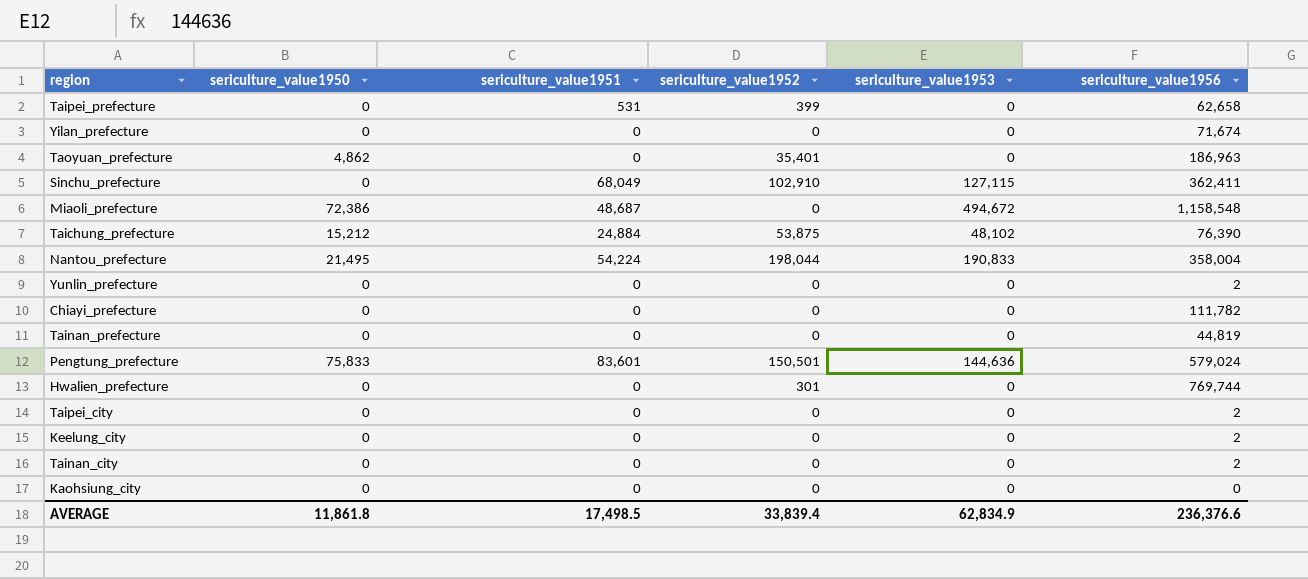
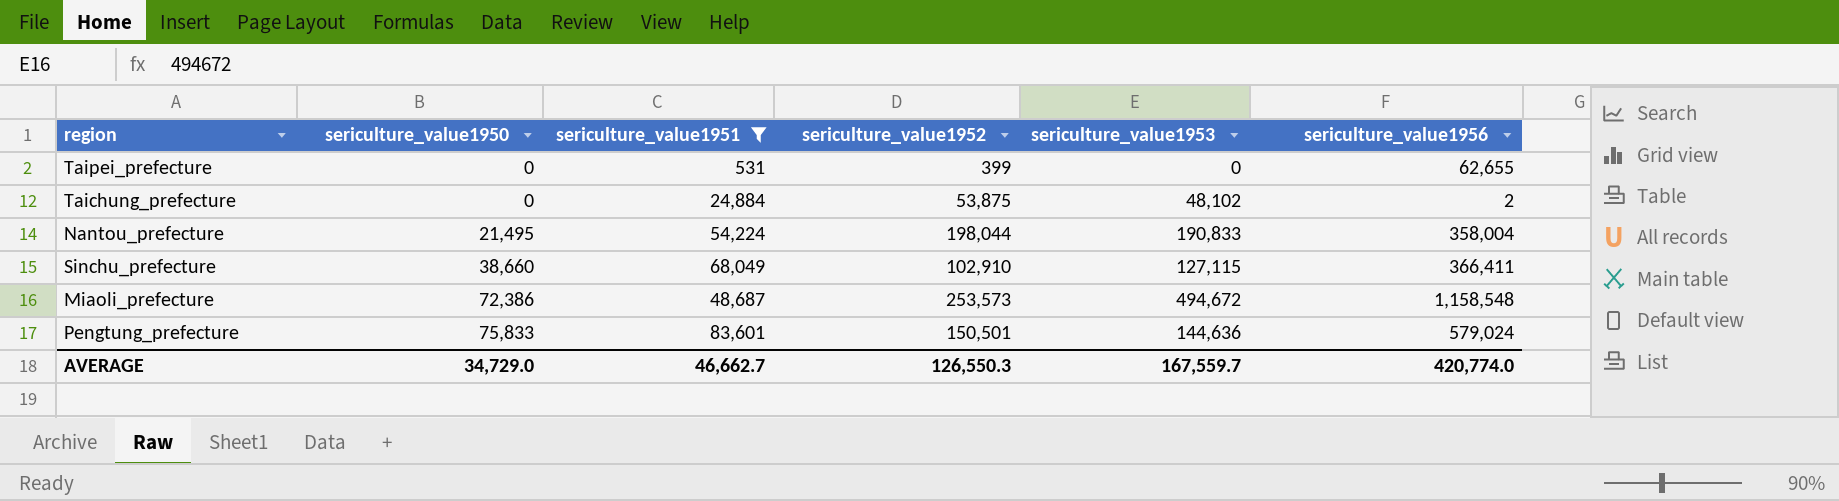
filter: none -> sericulture_value1951 != 0
row order: none -> sericulture_value1950 ascending
Taipei_prefecture | sericulture_value1956: 62,658 -> 62,655
Taichung_prefecture | sericulture_value1950: 15,212 -> 0
Taichung_prefecture | sericulture_value1956: 76,390 -> 2
Sinchu_prefecture | sericulture_value1950: 0 -> 38,660
Sinchu_prefecture | sericulture_value1956: 362,411 -> 366,411
Miaoli_prefecture | sericulture_value1952: 0 -> 253,573
AVERAGE | sericulture_value1950: 11,861.8 -> 34,729.0
AVERAGE | sericulture_value1951: 17,498.5 -> 46,662.7
AVERAGE | sericulture_value1952: 33,839.4 -> 126,550.3
AVERAGE | sericulture_value1953: 62,834.9 -> 167,559.7
AVERAGE | sericulture_value1956: 236,376.6 -> 420,774.0

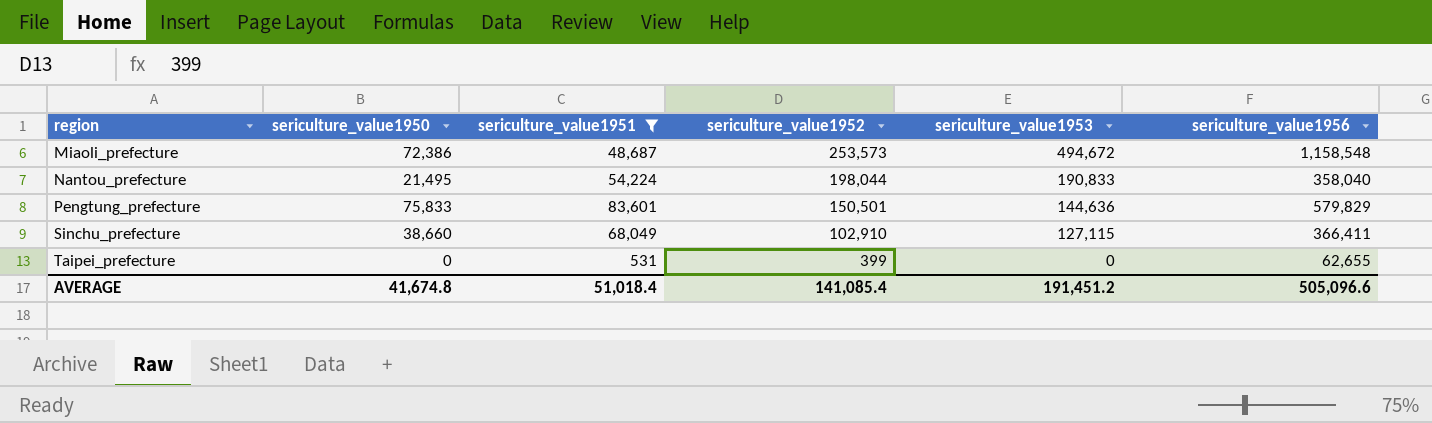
row order: sericulture_value1950 ascending -> region ascending
row Taichung_prefecture: 0 | 24,884 | 53,875 | 48,102 | 2 -> none
Nantou_prefecture | sericulture_value1956: 358,004 -> 358,040
Pengtung_prefecture | sericulture_value1956: 579,024 -> 579,829
AVERAGE | sericulture_value1950: 34,729.0 -> 41,674.8
AVERAGE | sericulture_value1951: 46,662.7 -> 51,018.4
AVERAGE | sericulture_value1952: 126,550.3 -> 141,085.4
AVERAGE | sericulture_value1953: 167,559.7 -> 191,451.2
AVERAGE | sericulture_value1956: 420,774.0 -> 505,096.6

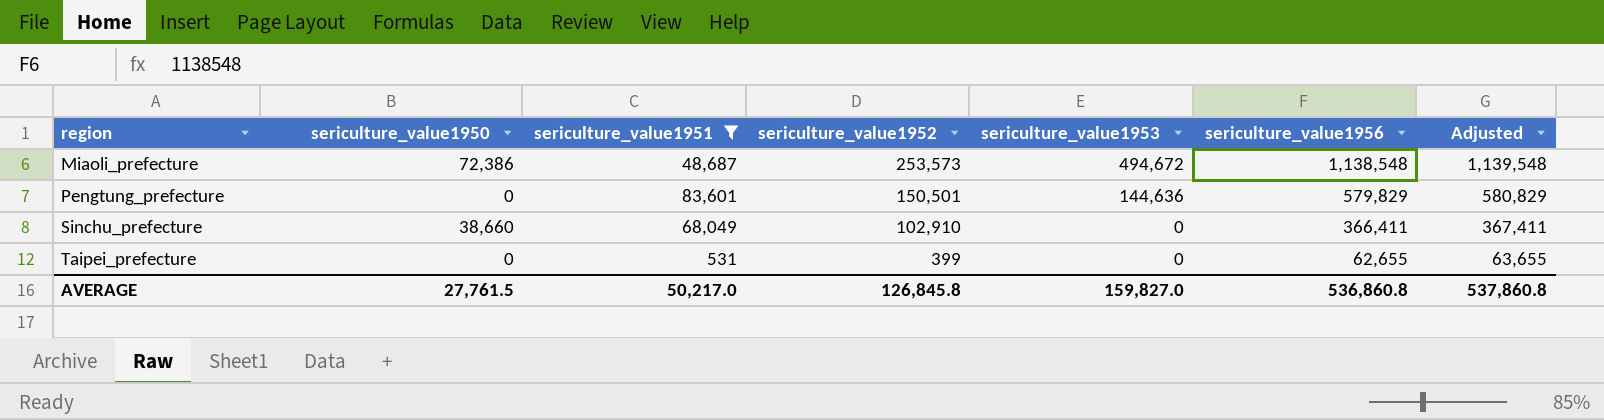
column Adjusted | formula: none -> [sericulture_value1956] + 1000
row Nantou_prefecture: 21,495 | 54,224 | 198,044 | 190,833 | 358,040 -> none
Miaoli_prefecture | sericulture_value1956: 1,158,548 -> 1,138,548
Pengtung_prefecture | sericulture_value1950: 75,833 -> 0
Sinchu_prefecture | sericulture_value1953: 127,115 -> 0
AVERAGE | sericulture_value1950: 41,674.8 -> 27,761.5
AVERAGE | sericulture_value1951: 51,018.4 -> 50,217.0
AVERAGE | sericulture_value1952: 141,085.4 -> 126,845.8
AVERAGE | sericulture_value1953: 191,451.2 -> 159,827.0
AVERAGE | sericulture_value1956: 505,096.6 -> 536,860.8

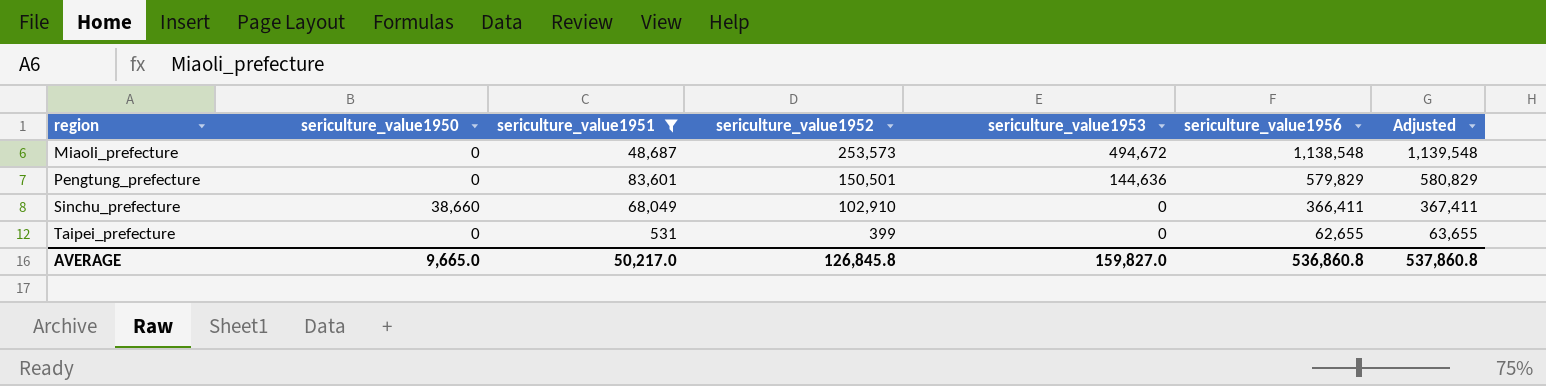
Miaoli_prefecture | sericulture_value1950: 72,386 -> 0
AVERAGE | sericulture_value1950: 27,761.5 -> 9,665.0

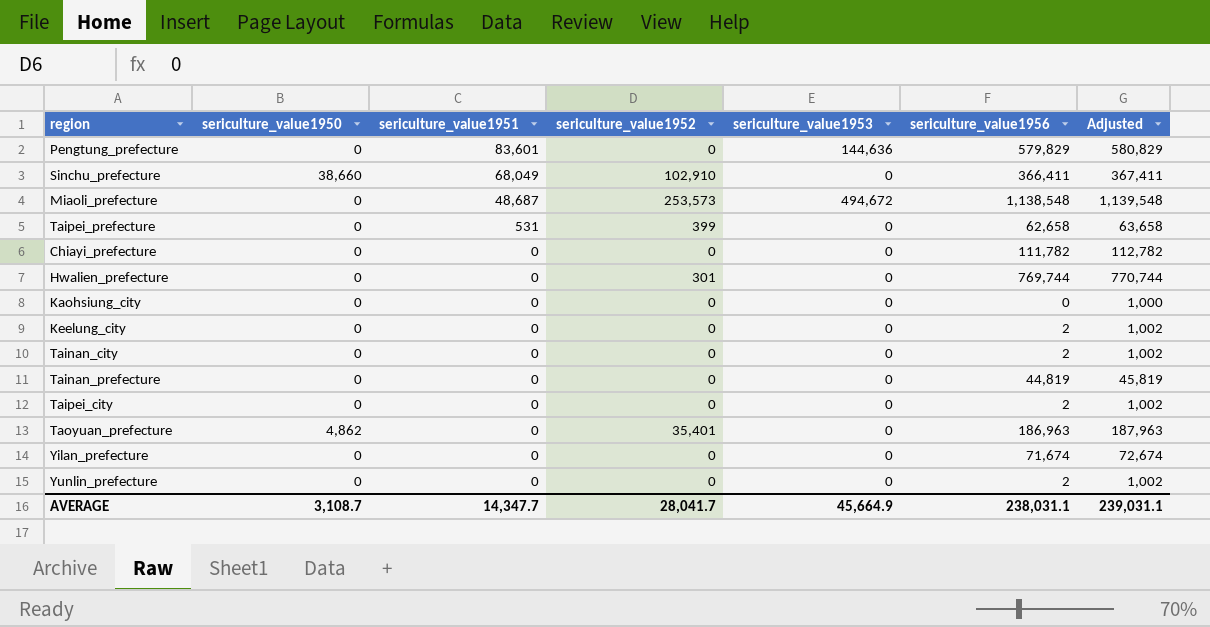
filter: sericulture_value1951 != 0 -> none
row order: region ascending -> sericulture_value1951 descending
Pengtung_prefecture | sericulture_value1952: 150,501 -> 0
Taipei_prefecture | sericulture_value1956: 62,655 -> 62,658
Taipei_prefecture | Adjusted: 63,655 -> 63,658
AVERAGE | sericulture_value1950: 9,665.0 -> 3,108.7
AVERAGE | sericulture_value1951: 50,217.0 -> 14,347.7
AVERAGE | sericulture_value1952: 126,845.8 -> 28,041.7
AVERAGE | sericulture_value1953: 159,827.0 -> 45,664.9
AVERAGE | sericulture_value1956: 536,860.8 -> 238,031.1
AVERAGE | Adjusted: 537,860.8 -> 239,031.1

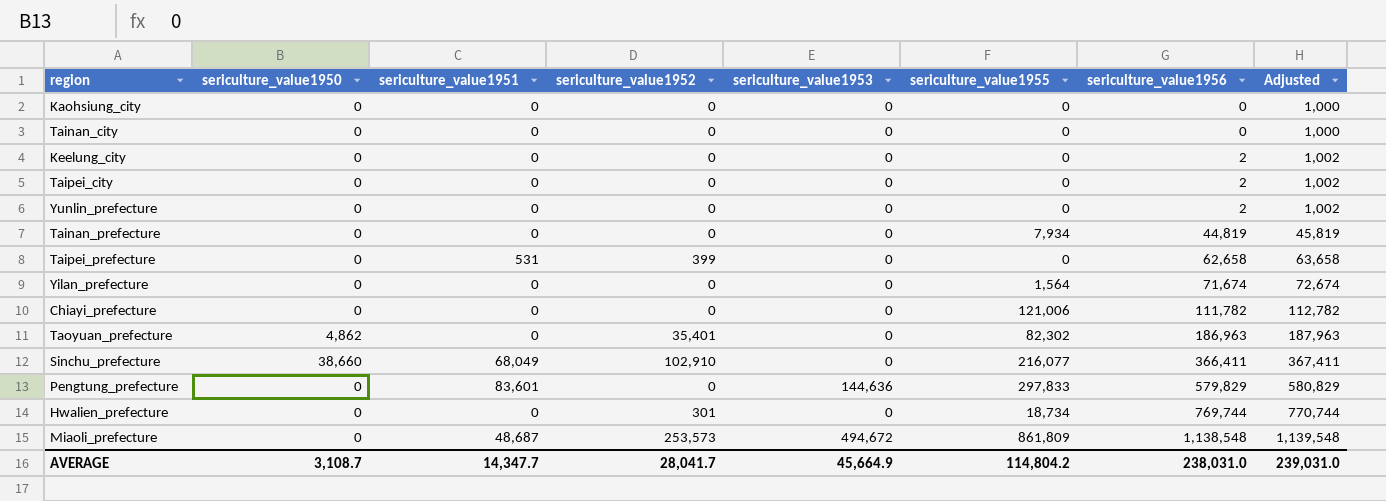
row order: sericulture_value1951 descending -> sericulture_value1956 ascending
column sericulture_value1955 | position: none -> 6
Tainan_city | sericulture_value1956: 2 -> 0
Tainan_city | Adjusted: 1,002 -> 1,000
AVERAGE | sericulture_value1956: 238,031.1 -> 238,031.0
AVERAGE | Adjusted: 239,031.1 -> 239,031.0

